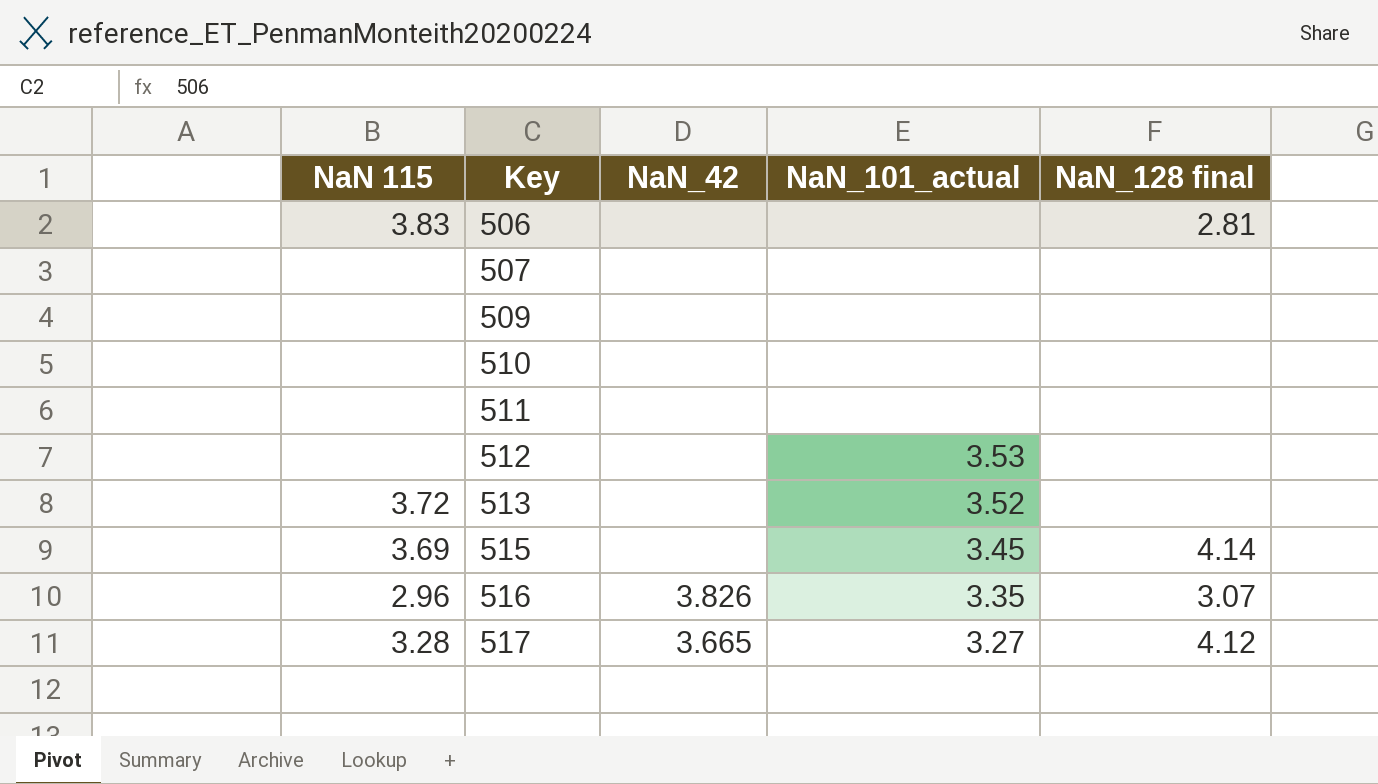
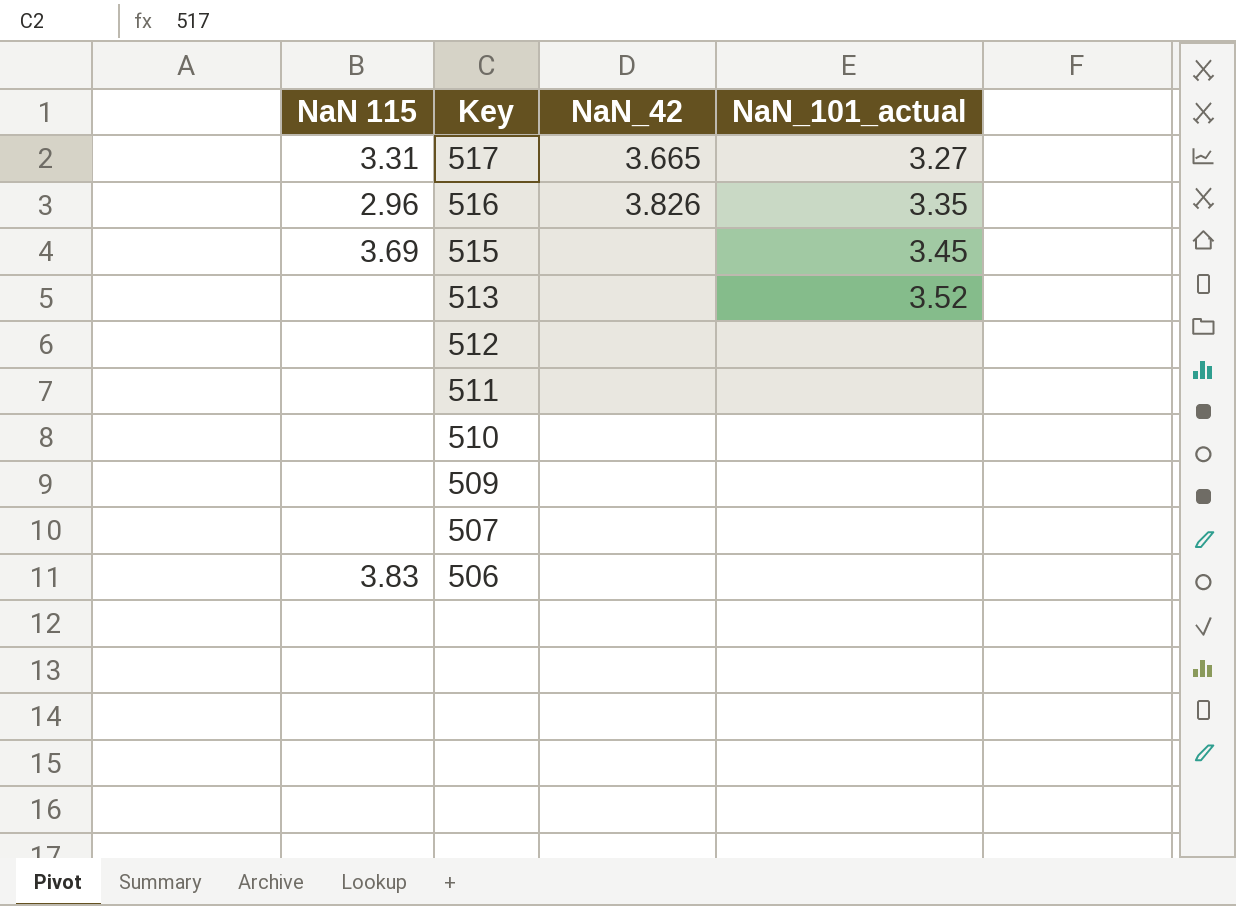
row order: Key ascending -> Key descending
column NaN_128 final | position: 5 -> none
517 | NaN 115: 3.28 -> 3.31
513 | NaN 115: 3.72 -> none
512 | NaN_101_actual: 3.53 -> none

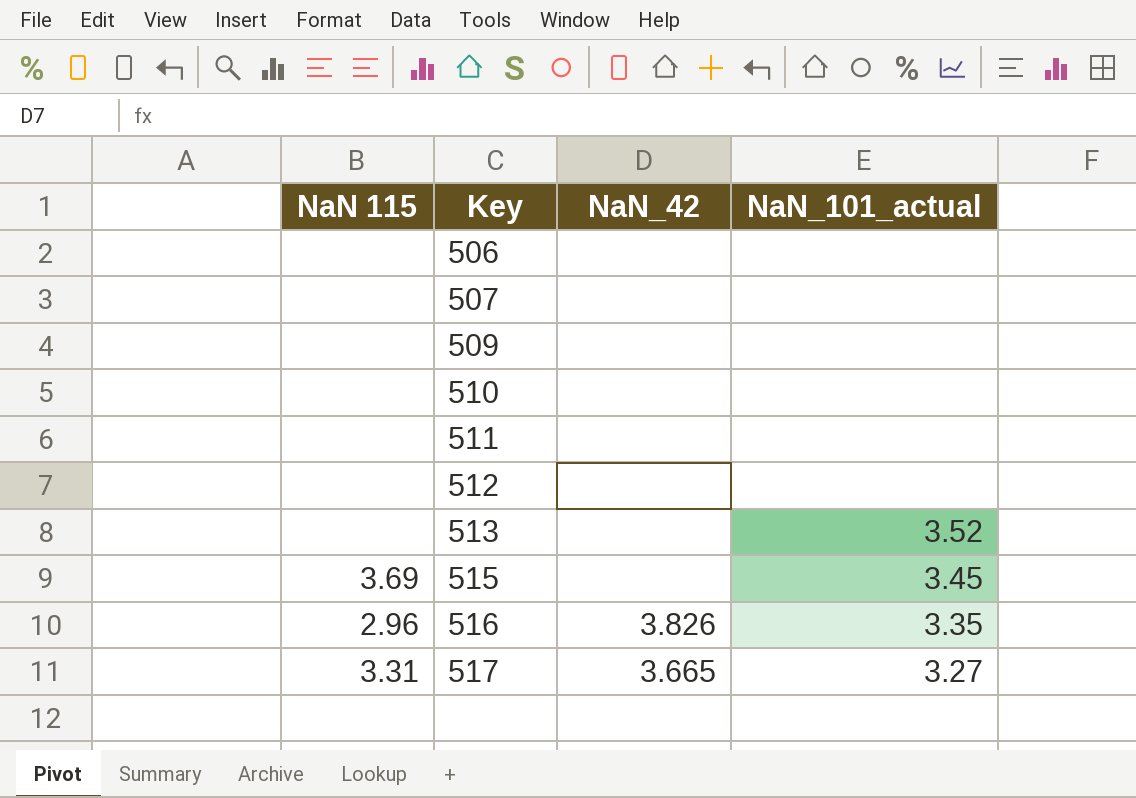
row order: Key descending -> Key ascending
506 | NaN 115: 3.83 -> none

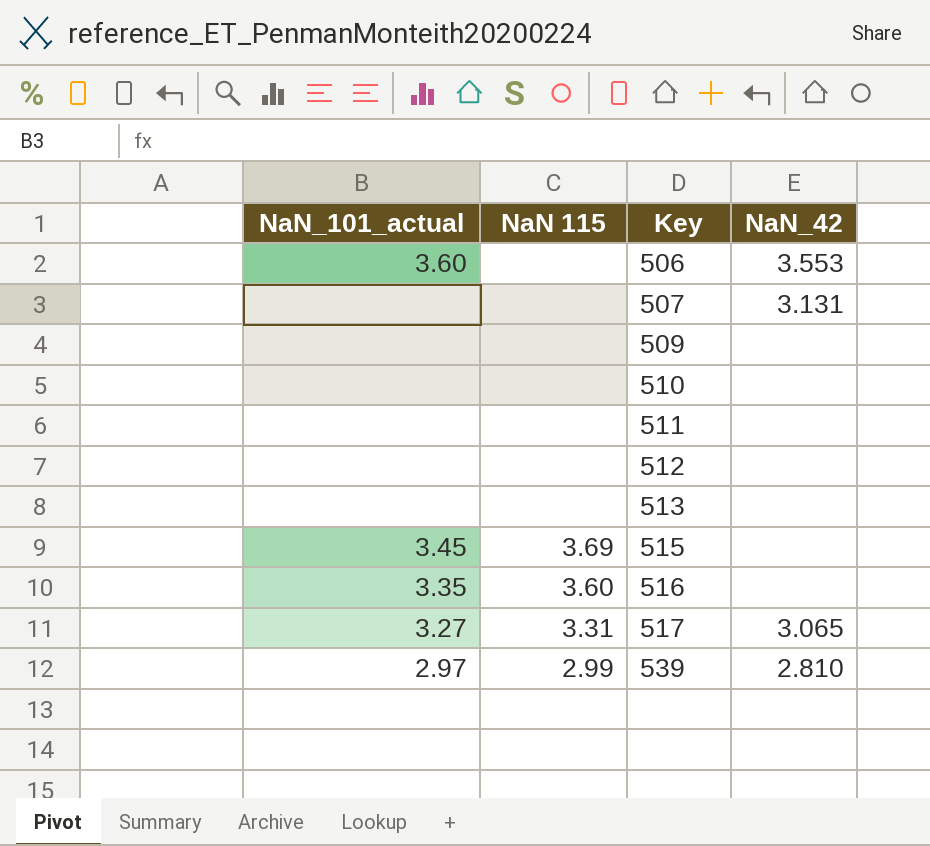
column NaN_101_actual | position: 4 -> 1
506 | NaN_101_actual: none -> 3.60
506 | NaN_42: none -> 3.553
507 | NaN_42: none -> 3.131
513 | NaN_101_actual: 3.52 -> none
516 | NaN 115: 2.96 -> 3.60
516 | NaN_42: 3.826 -> none
517 | NaN_42: 3.665 -> 3.065
row 539: none -> 2.97 | 2.99 | 2.810

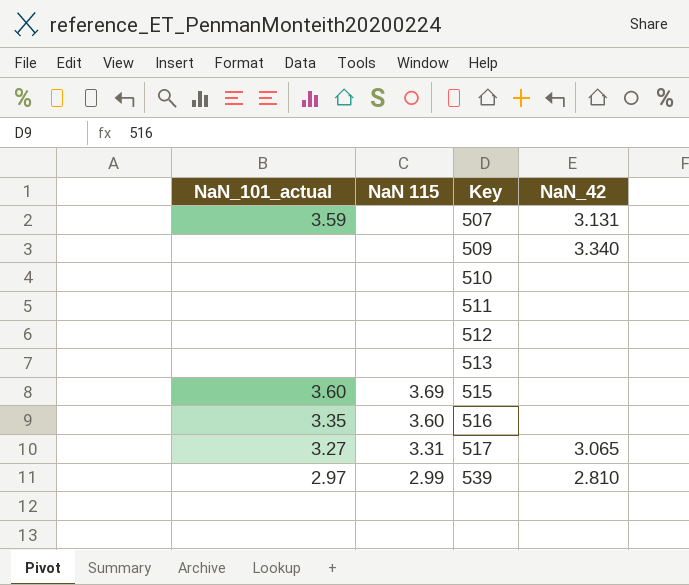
row 506: 3.60 | none | 3.553 -> none
507 | NaN_101_actual: none -> 3.59
509 | NaN_42: none -> 3.340
515 | NaN_101_actual: 3.45 -> 3.60

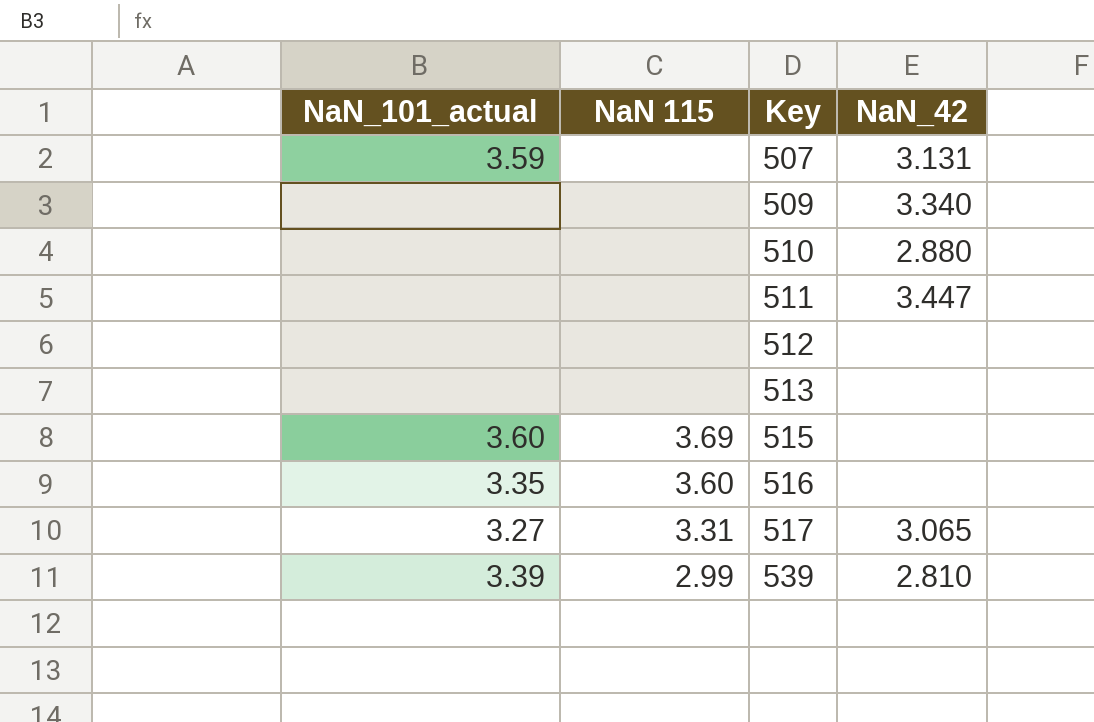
510 | NaN_42: none -> 2.880
511 | NaN_42: none -> 3.447
539 | NaN_101_actual: 2.97 -> 3.39

